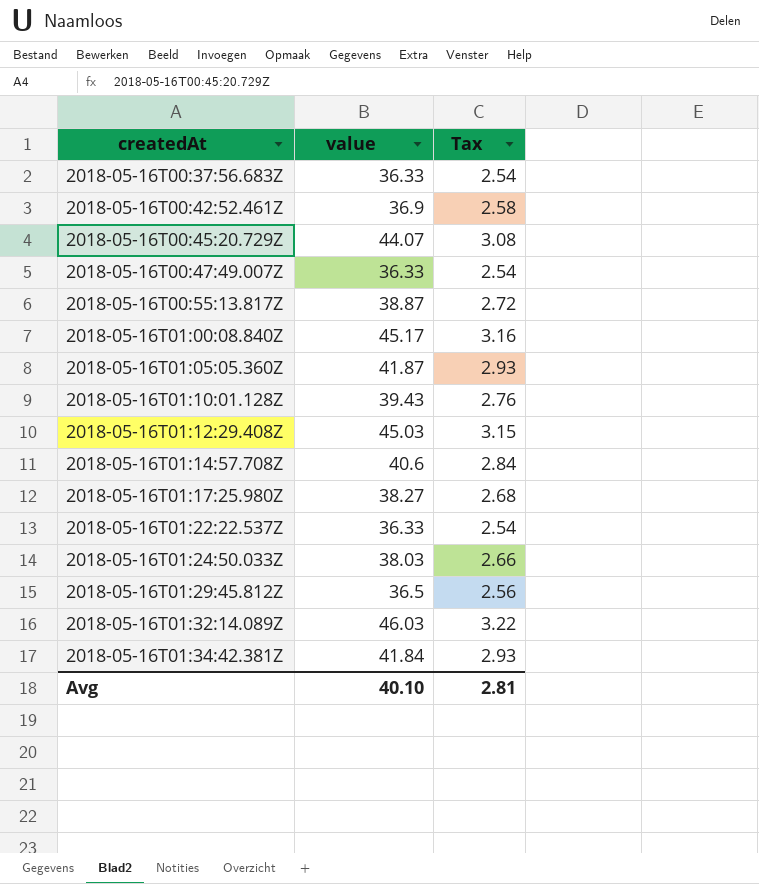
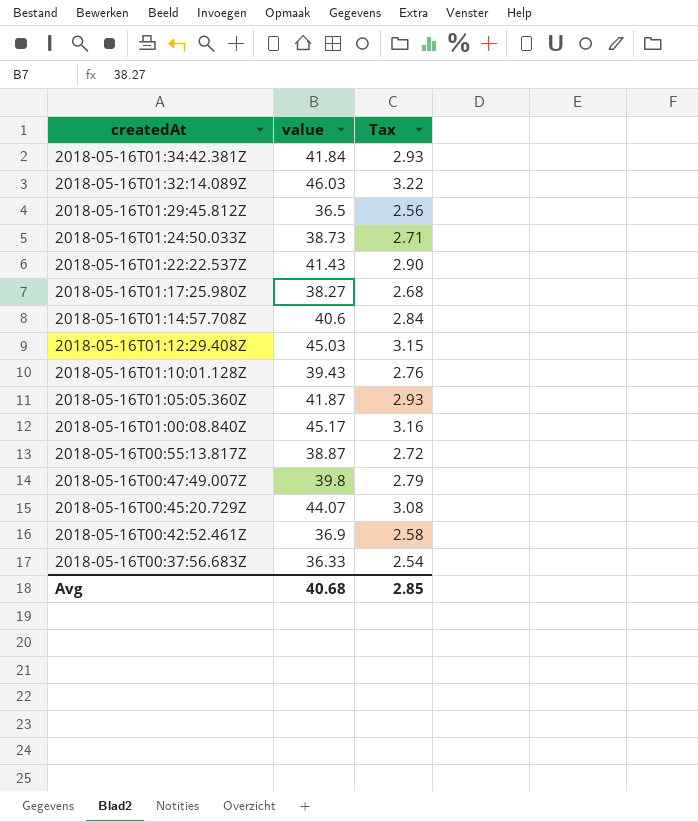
row order: createdAt ascending -> createdAt descending
2018-05-16T01:24:50.033Z | value: 38.03 -> 38.73
2018-05-16T01:24:50.033Z | Tax: 2.66 -> 2.71
2018-05-16T01:22:22.537Z | value: 36.33 -> 41.43
2018-05-16T01:22:22.537Z | Tax: 2.54 -> 2.90
2018-05-16T00:47:49.007Z | value: 36.33 -> 39.8
2018-05-16T00:47:49.007Z | Tax: 2.54 -> 2.79
Avg | value: 40.10 -> 40.68
Avg | Tax: 2.81 -> 2.85

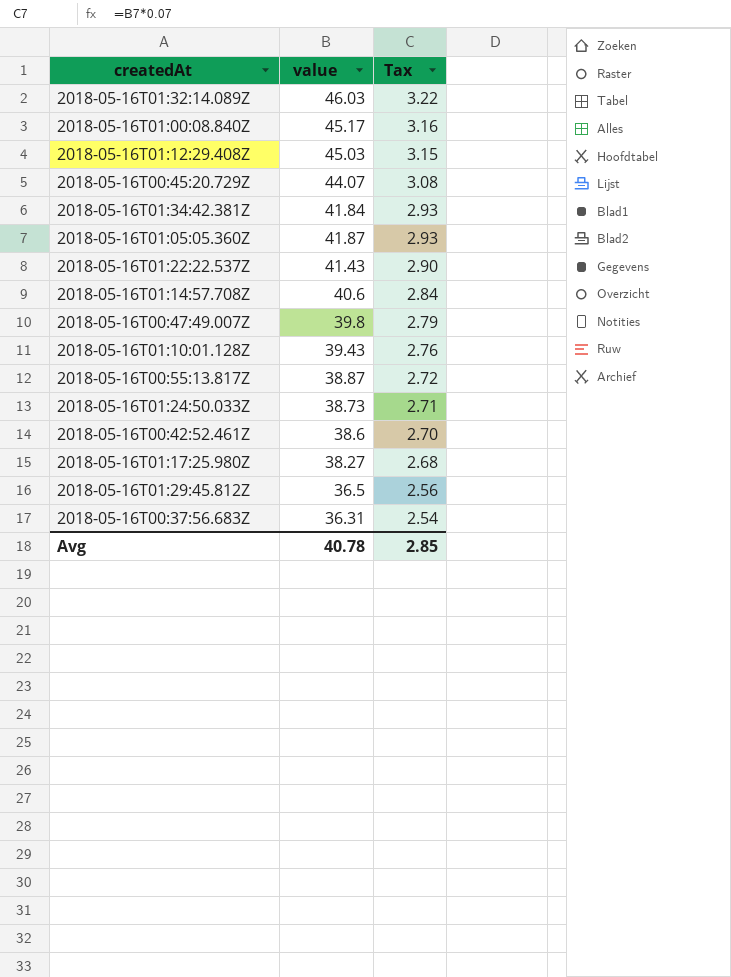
row order: createdAt descending -> Tax descending
2018-05-16T00:42:52.461Z | value: 36.9 -> 38.6
2018-05-16T00:42:52.461Z | Tax: 2.58 -> 2.70
2018-05-16T00:37:56.683Z | value: 36.33 -> 36.31
Avg | value: 40.68 -> 40.78

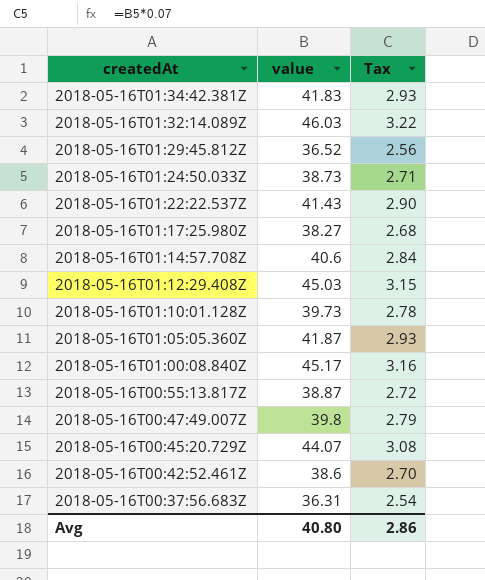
row order: Tax descending -> createdAt descending
2018-05-16T01:34:42.381Z | value: 41.84 -> 41.83
2018-05-16T01:29:45.812Z | value: 36.5 -> 36.52
2018-05-16T01:10:01.128Z | value: 39.43 -> 39.73
2018-05-16T01:10:01.128Z | Tax: 2.76 -> 2.78
Avg | value: 40.78 -> 40.80
Avg | Tax: 2.85 -> 2.86

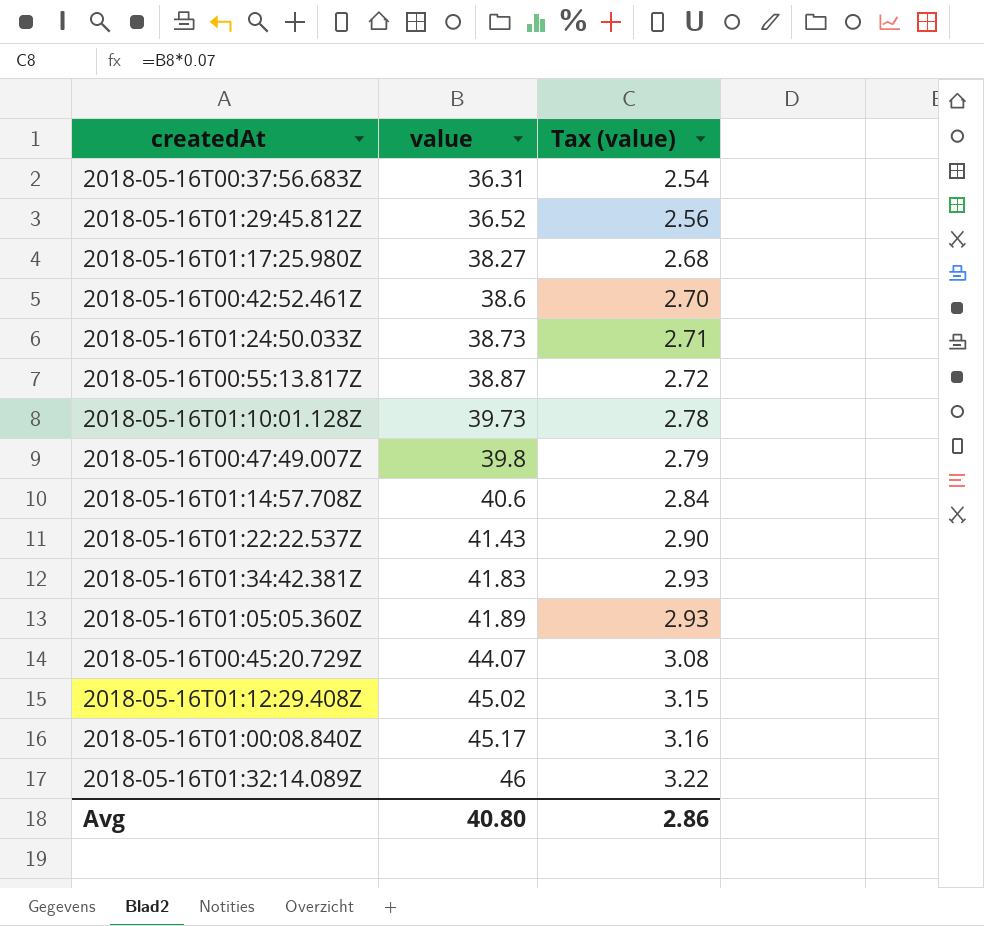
row order: createdAt descending -> value ascending
column name: Tax -> Tax (value)
2018-05-16T01:05:05.360Z | value: 41.87 -> 41.89
2018-05-16T01:12:29.408Z | value: 45.03 -> 45.02
2018-05-16T01:32:14.089Z | value: 46.03 -> 46

